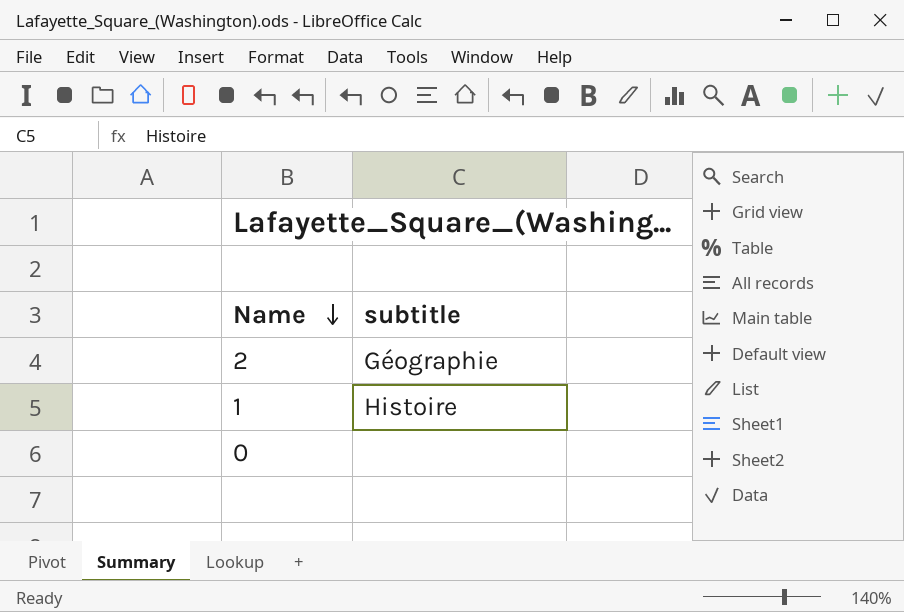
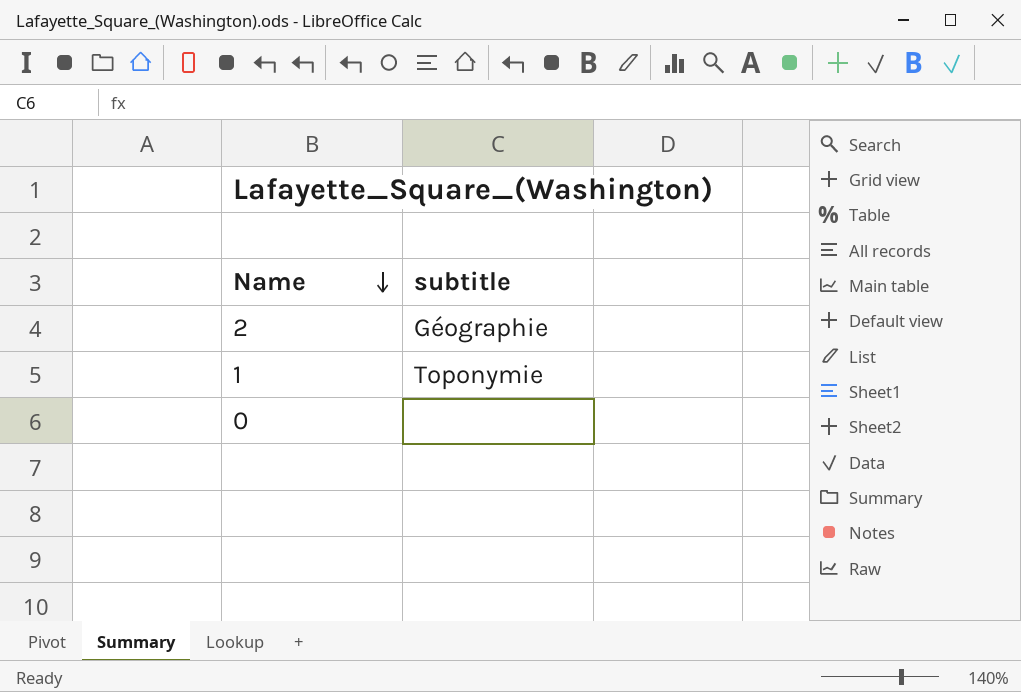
1 | subtitle: Histoire -> Toponymie

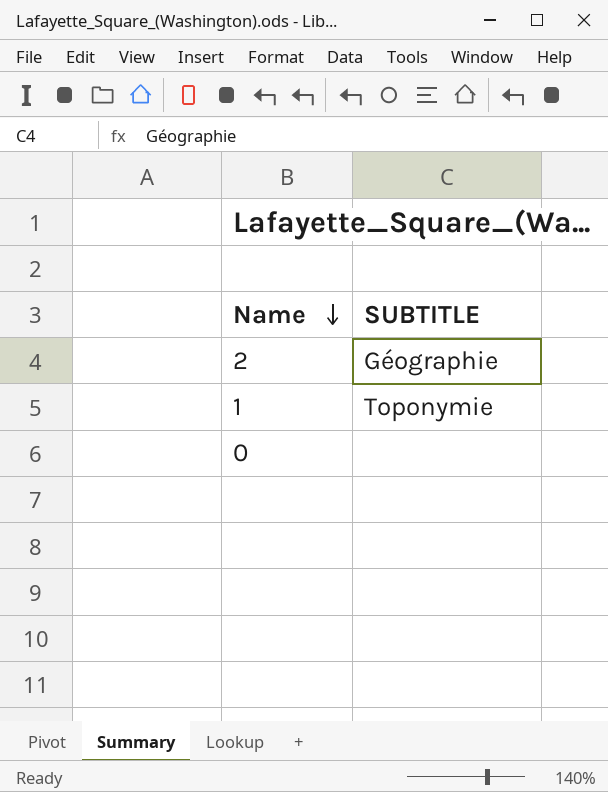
column name: subtitle -> SUBTITLE

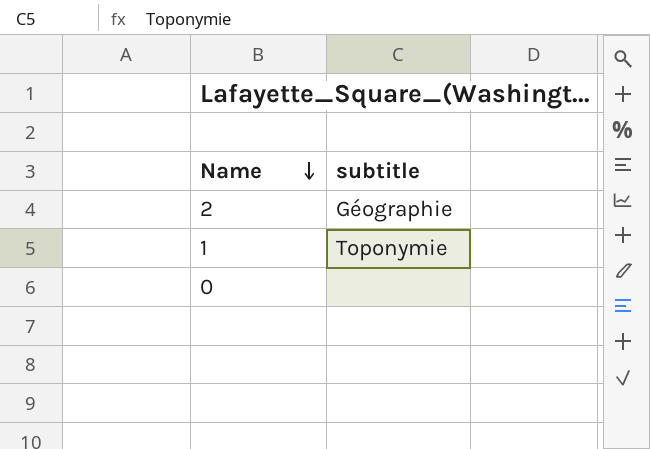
column name: SUBTITLE -> subtitle

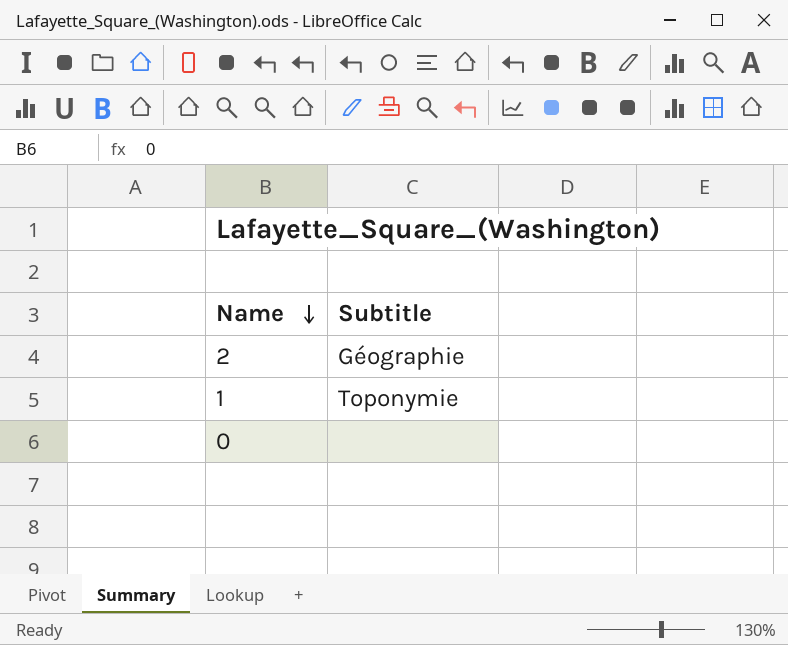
column name: subtitle -> Subtitle

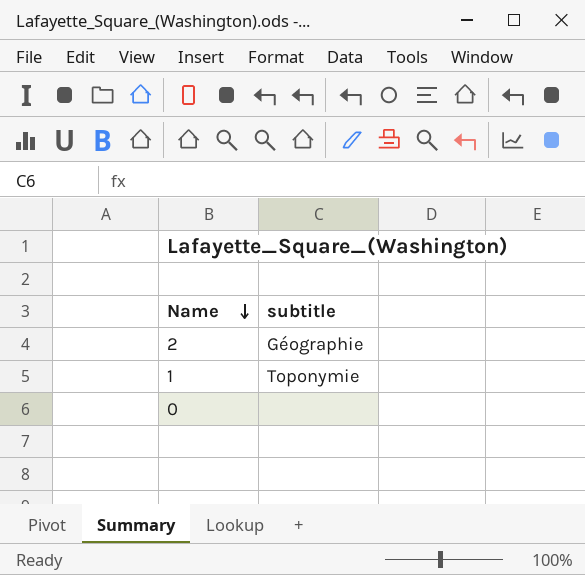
column name: Subtitle -> subtitle

